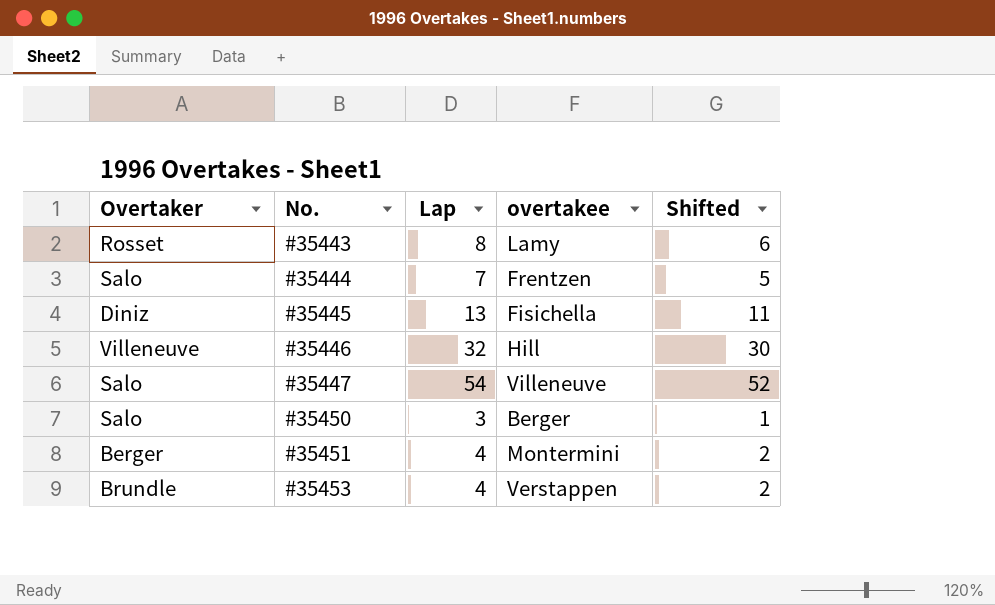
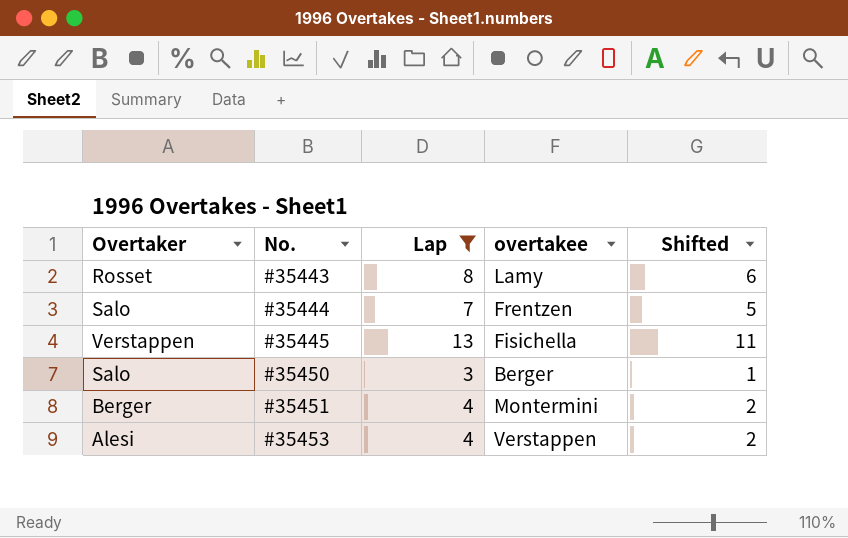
filter: none -> Lap <= 13
#35445 | Overtaker: Diniz -> Verstappen
#35453 | Overtaker: Brundle -> Alesi

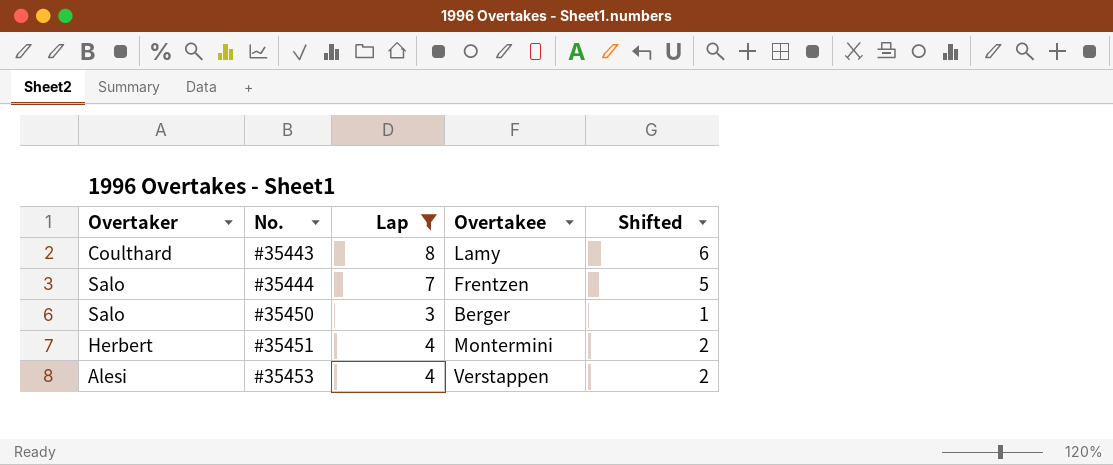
column name: overtakee -> Overtakee
row #35445: Verstappen | 13 | Fisichella | 11 -> none
#35443 | Overtaker: Rosset -> Coulthard
#35451 | Overtaker: Berger -> Herbert

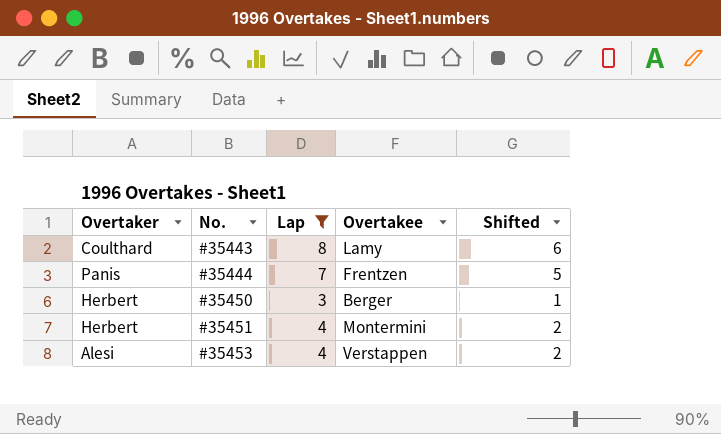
#35444 | Overtaker: Salo -> Panis
#35450 | Overtaker: Salo -> Herbert

